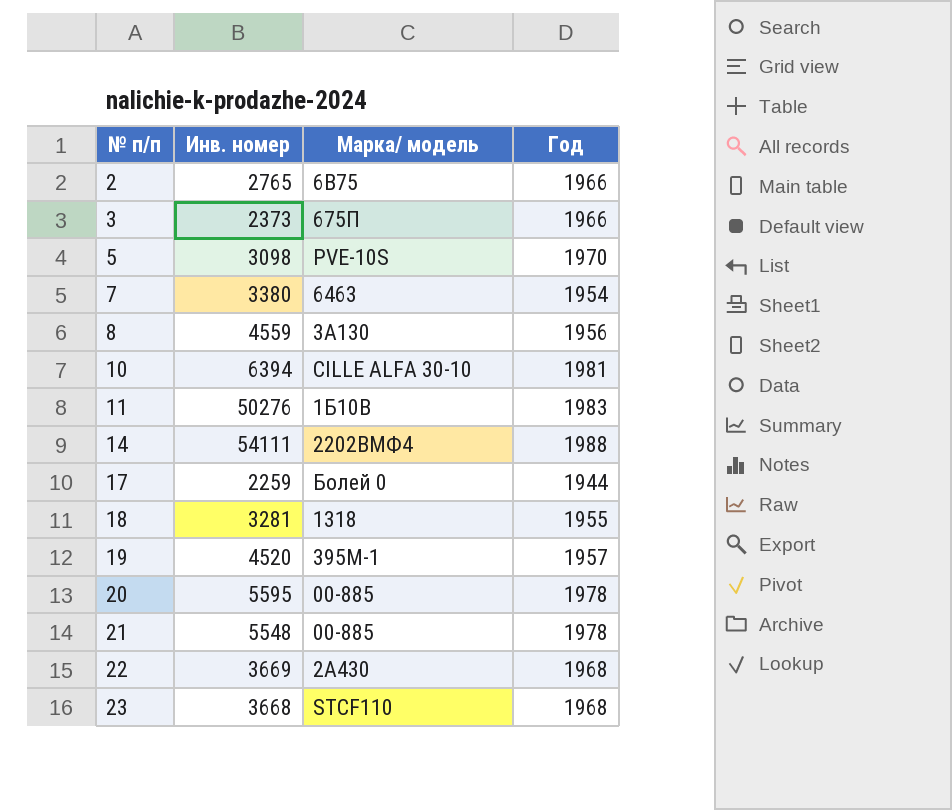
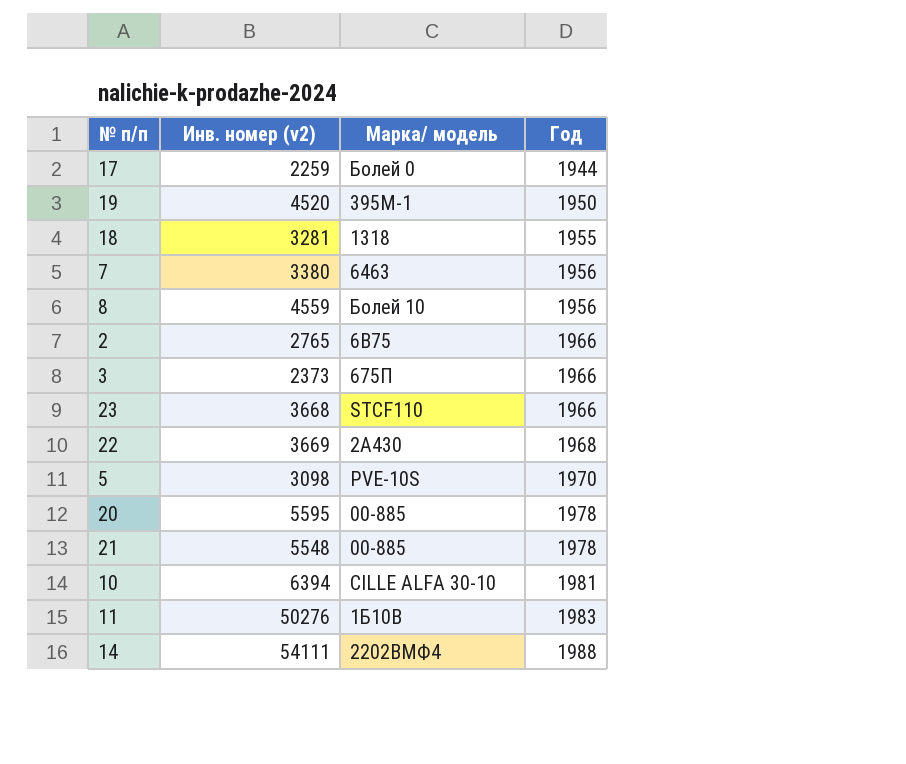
row order: № п/п ascending -> Год ascending
column name: Инв. номер -> Инв. номер (v2)
19 | Год: 1957 -> 1950
7 | Год: 1954 -> 1956
8 | Марка/ модель: 3А130 -> Болей 10
23 | Год: 1968 -> 1966

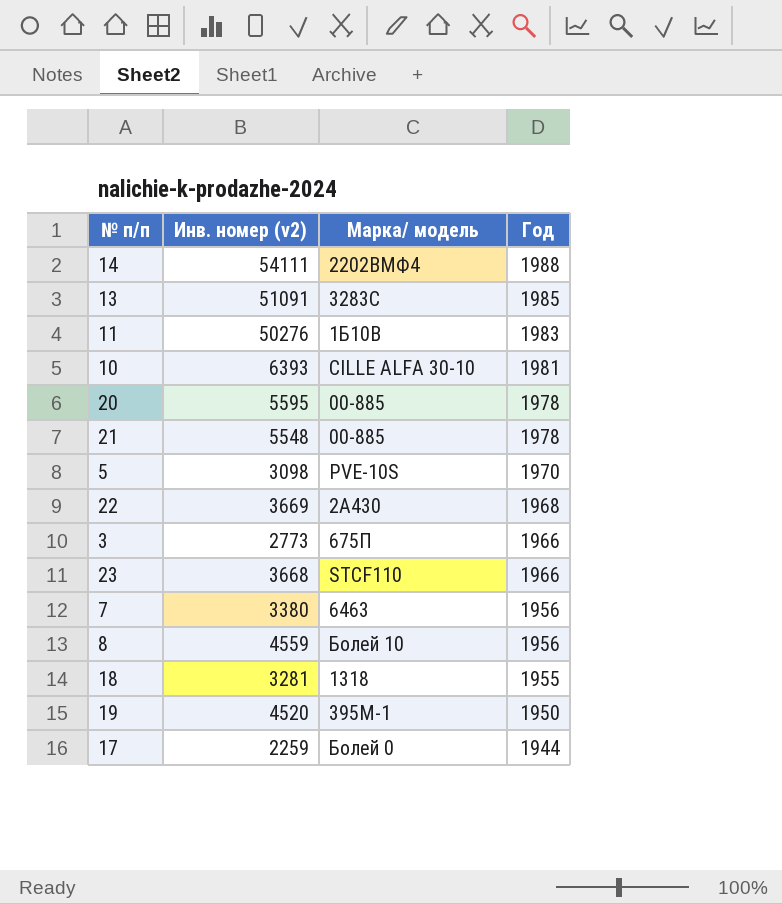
row order: Год ascending -> Год descending
row 2: 2765 | 6В75 | 1966 -> none
row 13: none -> 51091 | 3283С | 1985
10 | Инв. номер (v2): 6394 -> 6393
3 | Инв. номер (v2): 2373 -> 2773

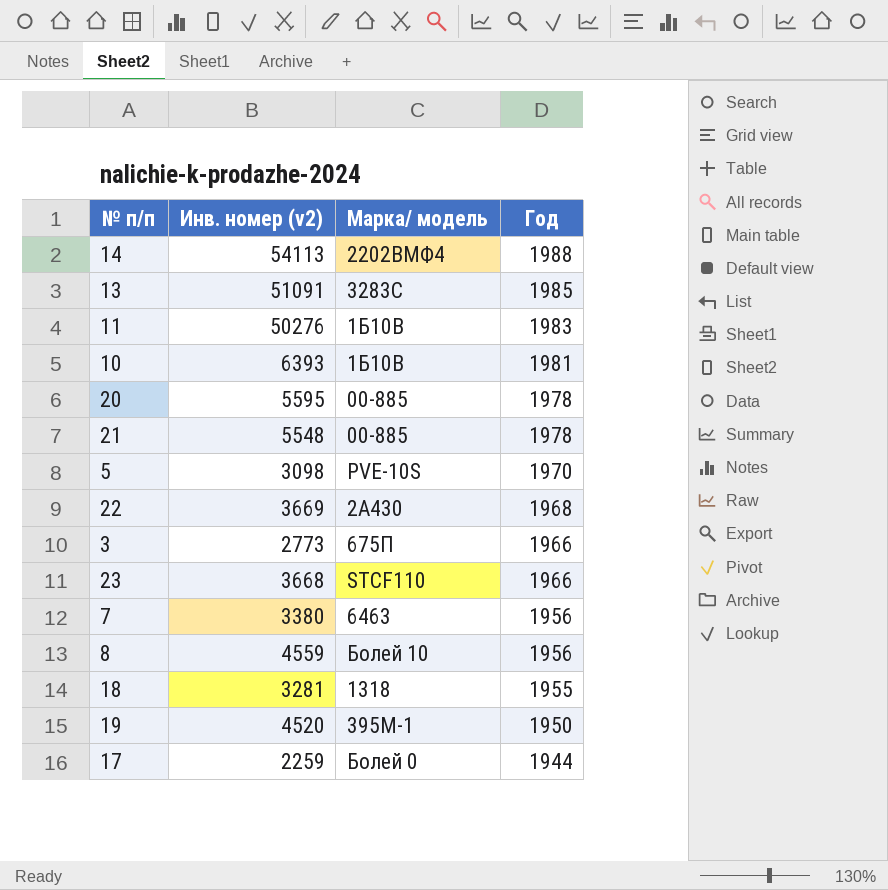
14 | Инв. номер (v2): 54111 -> 54113
10 | Марка/ модель: CILLE ALFA 30-10 -> 1Б10В

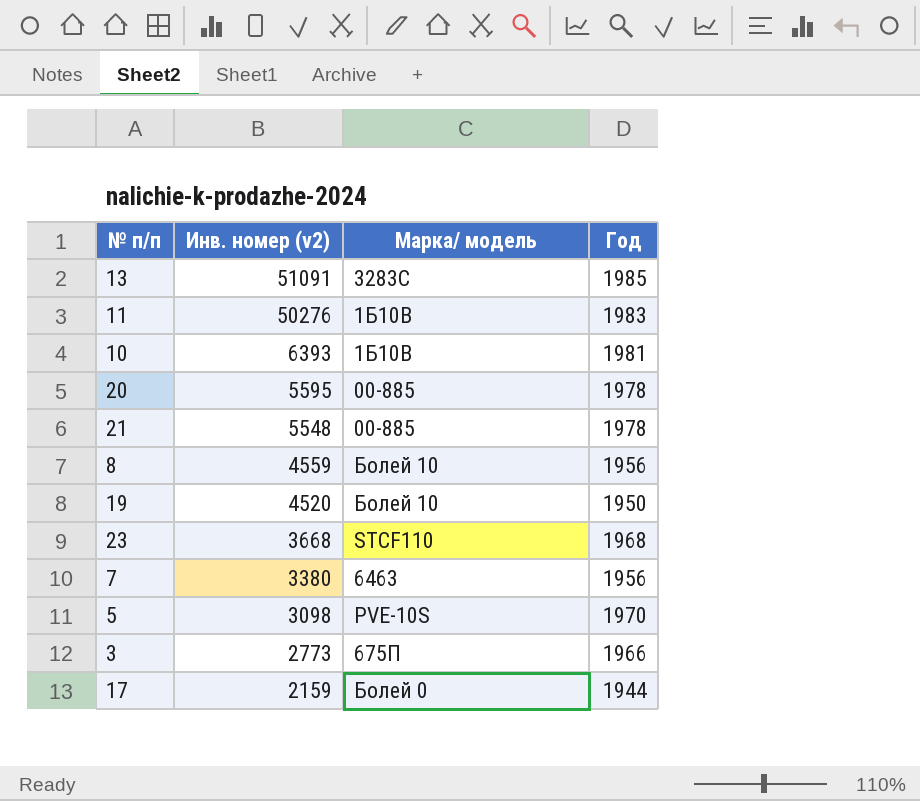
row order: Год descending -> Инв. номер (v2) descending
row 14: 54113 | 2202ВМФ4 | 1988 -> none
row 22: 3669 | 2А430 | 1968 -> none
row 18: 3281 | 1318 | 1955 -> none
19 | Марка/ модель: 395М-1 -> Болей 10
23 | Год: 1966 -> 1968
17 | Инв. номер (v2): 2259 -> 2159

